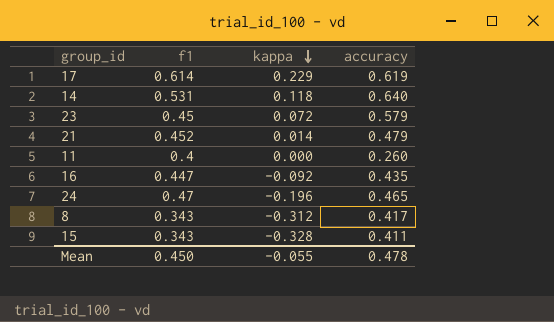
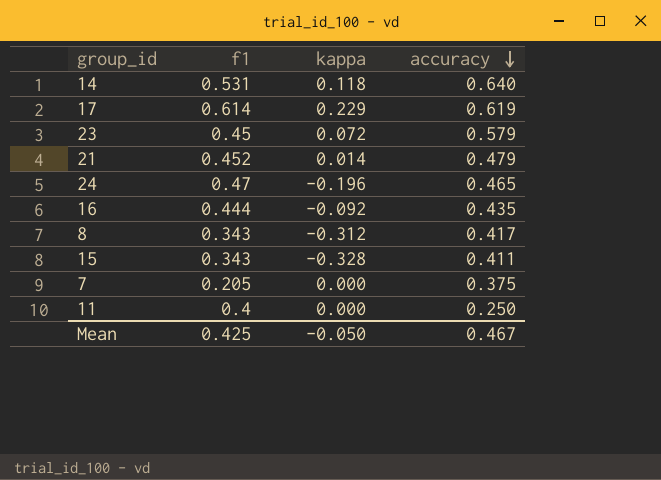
row order: kappa descending -> accuracy descending
16 | f1: 0.447 -> 0.444
row 7: none -> 0.205 | 0.000 | 0.375
11 | accuracy: 0.260 -> 0.250
Mean | f1: 0.450 -> 0.425
Mean | kappa: -0.055 -> -0.050
Mean | accuracy: 0.478 -> 0.467

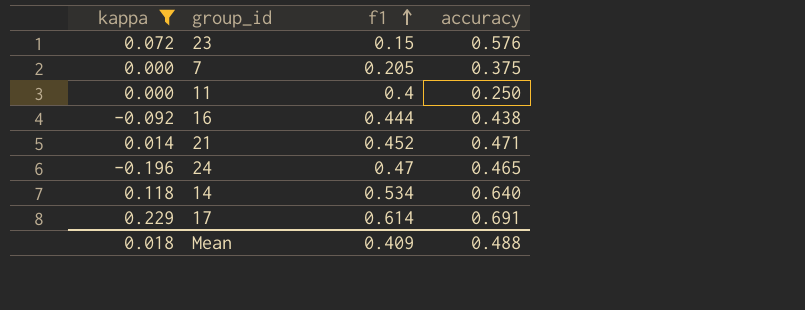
filter: none -> kappa >= -0.196
row order: accuracy descending -> f1 ascending
column kappa | position: 3 -> 1
23 | f1: 0.45 -> 0.15
23 | accuracy: 0.579 -> 0.576
16 | accuracy: 0.435 -> 0.438
21 | accuracy: 0.479 -> 0.471
14 | f1: 0.531 -> 0.534
17 | accuracy: 0.619 -> 0.691
Mean | kappa: -0.050 -> 0.018
Mean | f1: 0.425 -> 0.409
Mean | accuracy: 0.467 -> 0.488

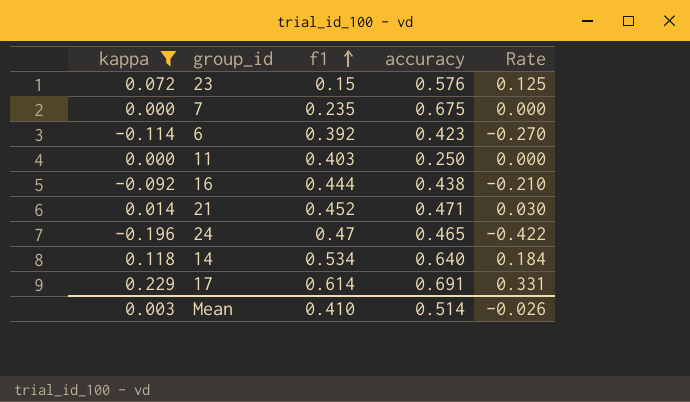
column Rate | formula: none -> [kappa] / [accuracy]
7 | f1: 0.205 -> 0.235
7 | accuracy: 0.375 -> 0.675
row 6: none -> -0.114 | 0.392 | 0.423 | -0.270
11 | f1: 0.4 -> 0.403
Mean | kappa: 0.018 -> 0.003
Mean | f1: 0.409 -> 0.410
Mean | accuracy: 0.488 -> 0.514

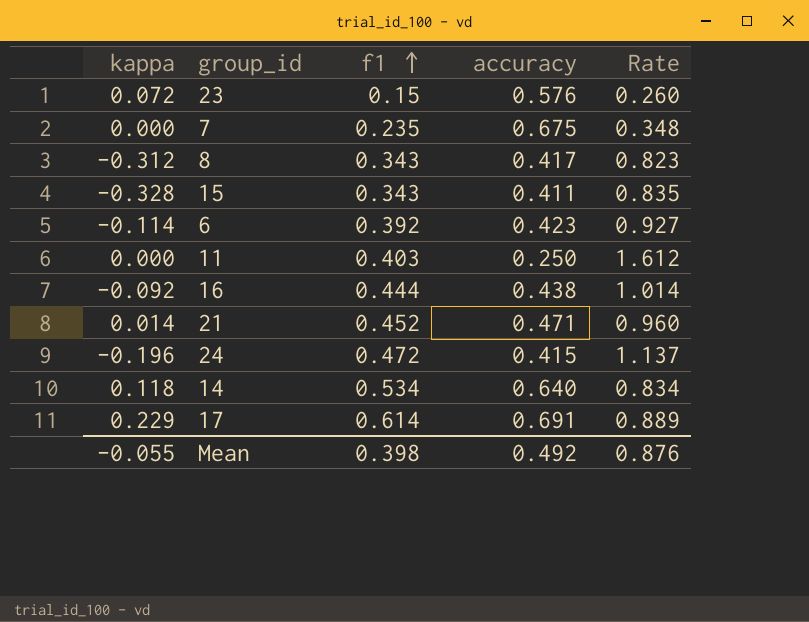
filter: kappa >= -0.196 -> none
column Rate | formula: [kappa] / [accuracy] -> [f1] / [accuracy]
24 | f1: 0.47 -> 0.472
24 | accuracy: 0.465 -> 0.415
Mean | kappa: 0.003 -> -0.055
Mean | f1: 0.410 -> 0.398
Mean | accuracy: 0.514 -> 0.492
Mean | Rate: -0.026 -> 0.876

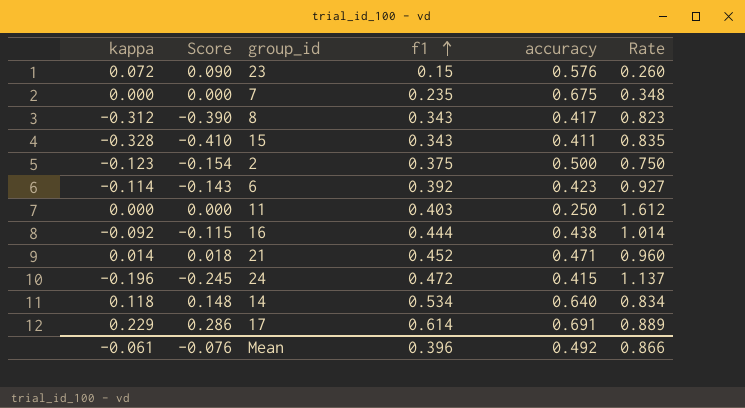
column Score | formula: none -> [kappa] * 1.25
row 2: none -> -0.123 | -0.154 | 0.375 | 0.500 | 0.750
Mean | kappa: -0.055 -> -0.061
Mean | f1: 0.398 -> 0.396
Mean | Rate: 0.876 -> 0.866

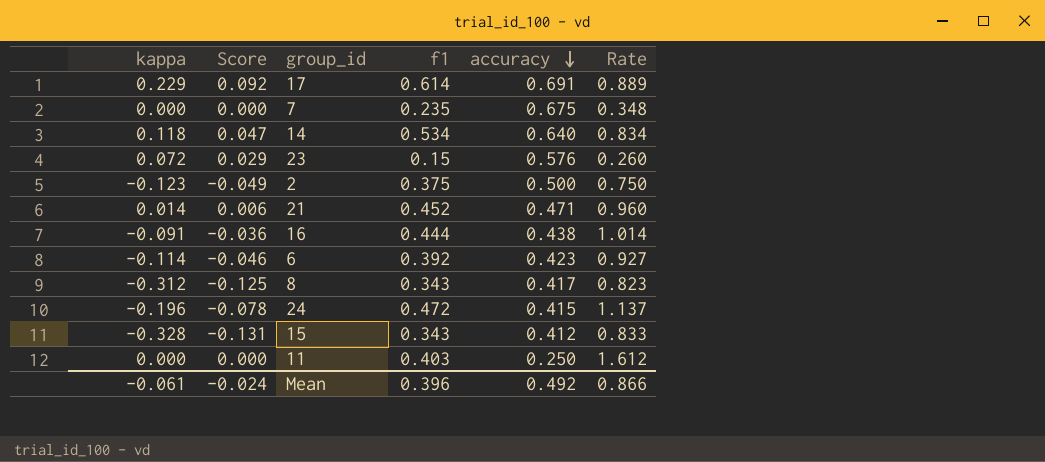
row order: f1 ascending -> accuracy descending
column Score | formula: [kappa] * 1.25 -> [kappa] * 0.4
16 | kappa: -0.092 -> -0.091
15 | accuracy: 0.411 -> 0.412
15 | Rate: 0.835 -> 0.833
Mean | Score: -0.076 -> -0.024

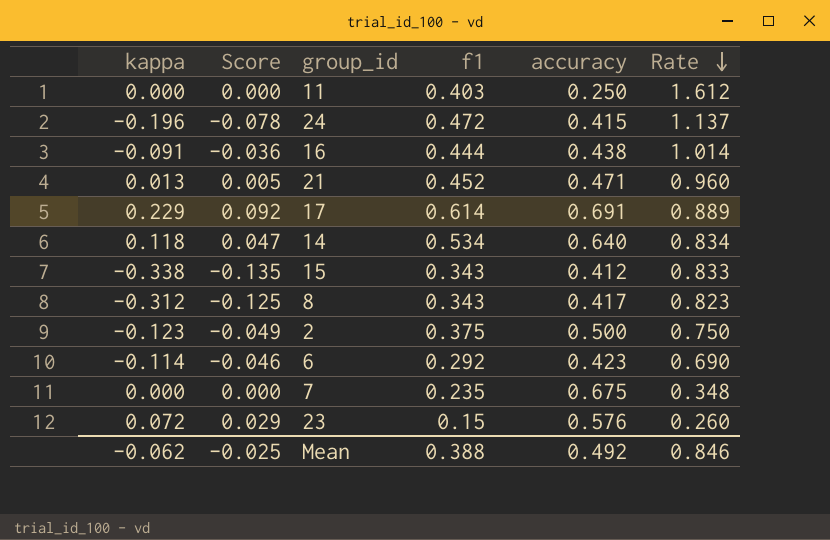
row order: accuracy descending -> Rate descending
21 | kappa: 0.014 -> 0.013
21 | Score: 0.006 -> 0.005
15 | kappa: -0.328 -> -0.338
15 | Score: -0.131 -> -0.135
6 | f1: 0.392 -> 0.292
6 | Rate: 0.927 -> 0.690
Mean | kappa: -0.061 -> -0.062
Mean | Score: -0.024 -> -0.025
Mean | f1: 0.396 -> 0.388
Mean | Rate: 0.866 -> 0.846

